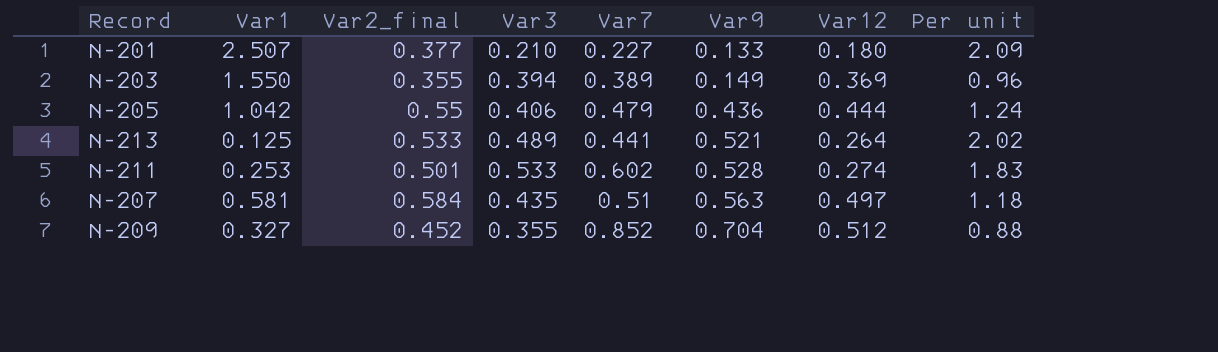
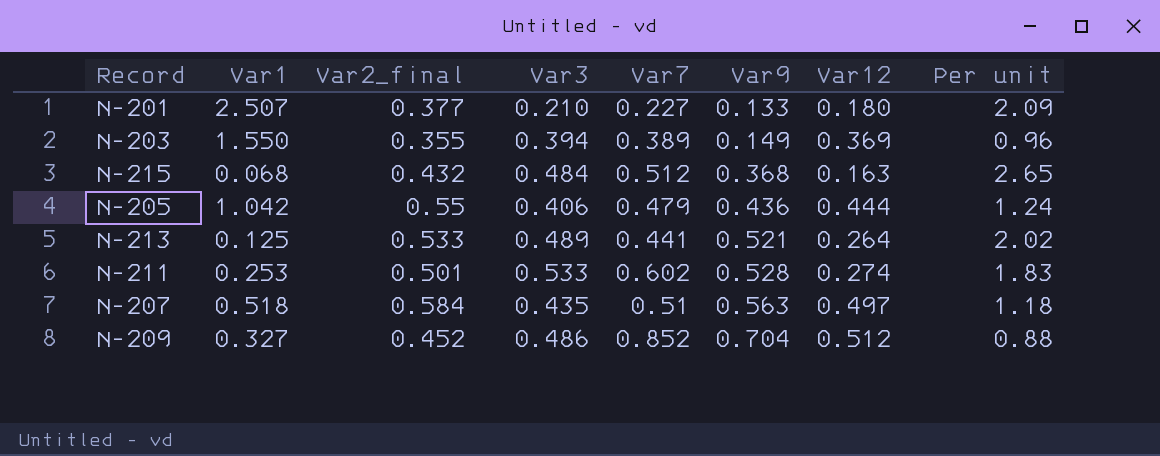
row N-215: none -> 0.068 | 0.432 | 0.484 | 0.512 | 0.368 | 0.163 | 2.65
N-207 | Var1: 0.581 -> 0.518
N-209 | Var3: 0.355 -> 0.486

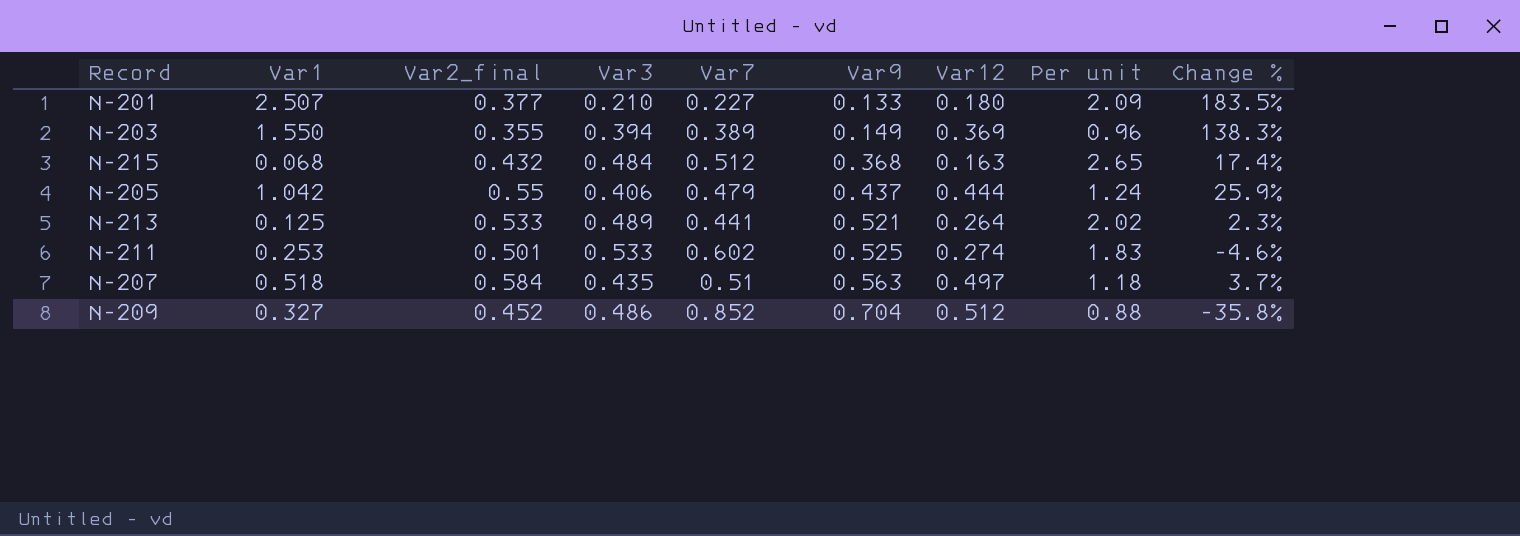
column Change % | formula: none -> ([Var2_final] - [Var9]) / [Var9]
N-205 | Var9: 0.436 -> 0.437
N-211 | Var9: 0.528 -> 0.525

